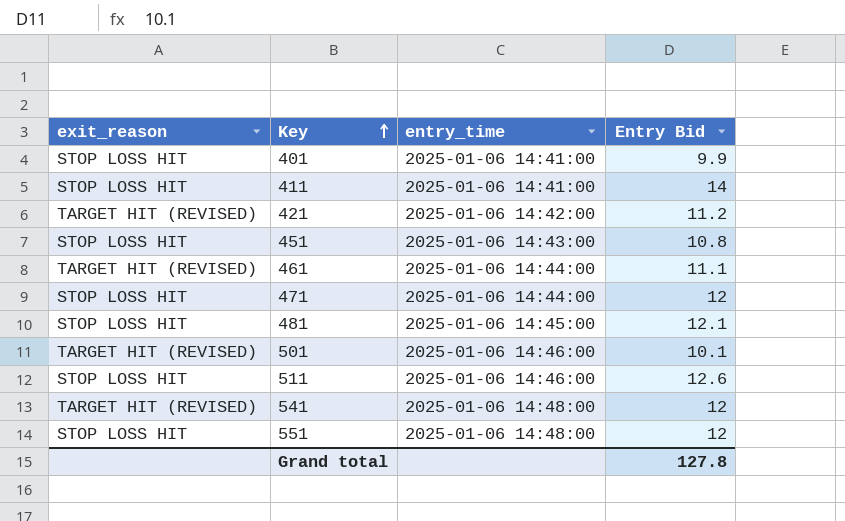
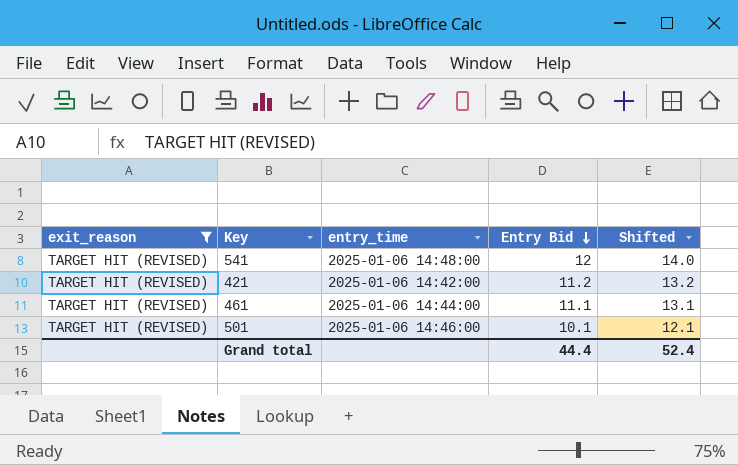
filter: none -> exit_reason = TARGET HIT (REVISED)
row order: Key ascending -> Entry Bid descending
column Shifted | formula: none -> [Entry Bid] + 2
Grand total | Entry Bid: 127.8 -> 44.4

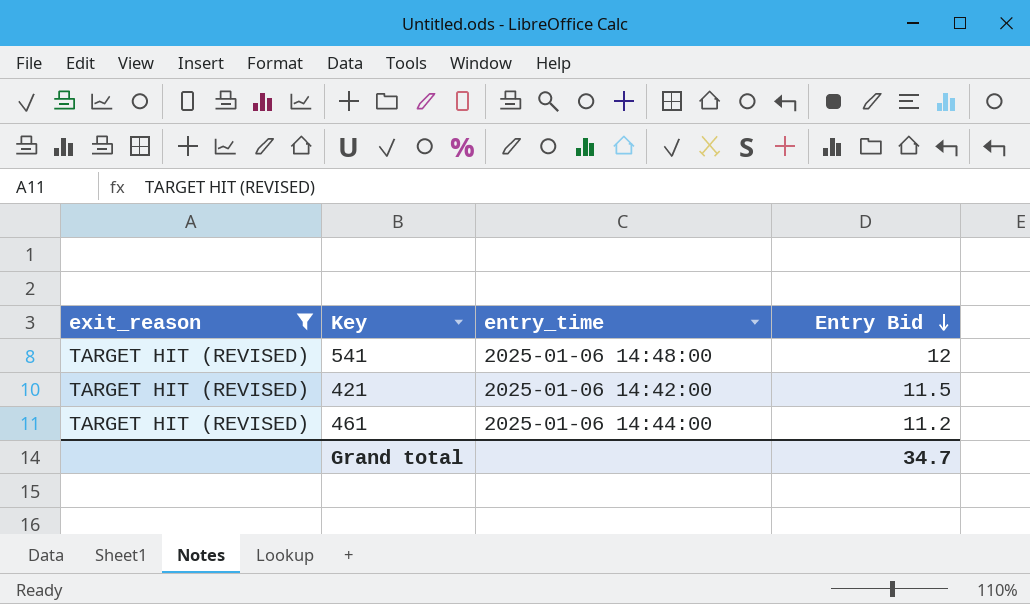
column Shifted | formula: [Entry Bid] + 2 -> none
row 501: TARGET HIT (REVISED) | 2025-01-06 14:46:00 | 10.1 | 12.1 -> none
421 | Entry Bid: 11.2 -> 11.5
461 | Entry Bid: 11.1 -> 11.2
Grand total | Entry Bid: 44.4 -> 34.7

